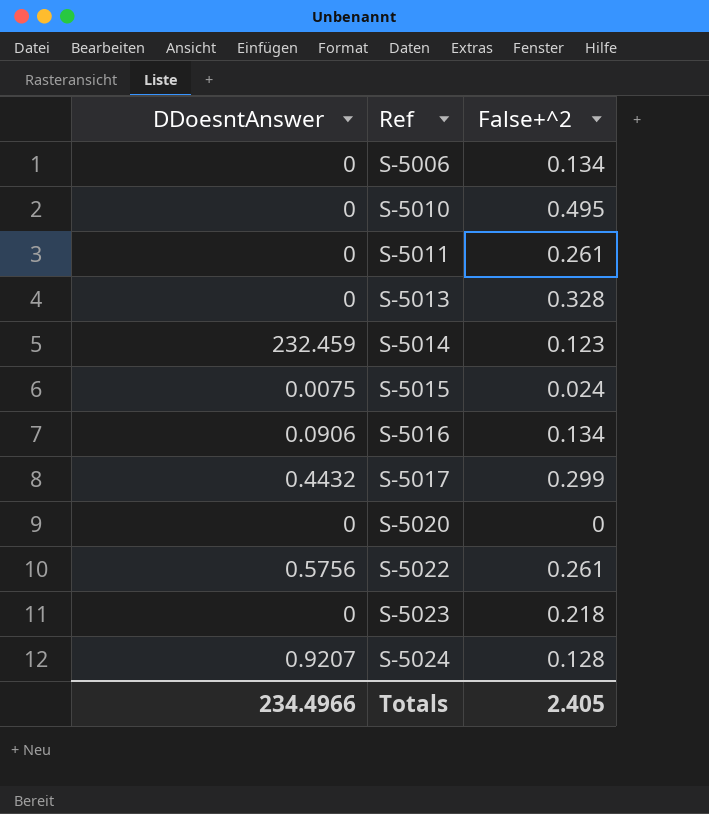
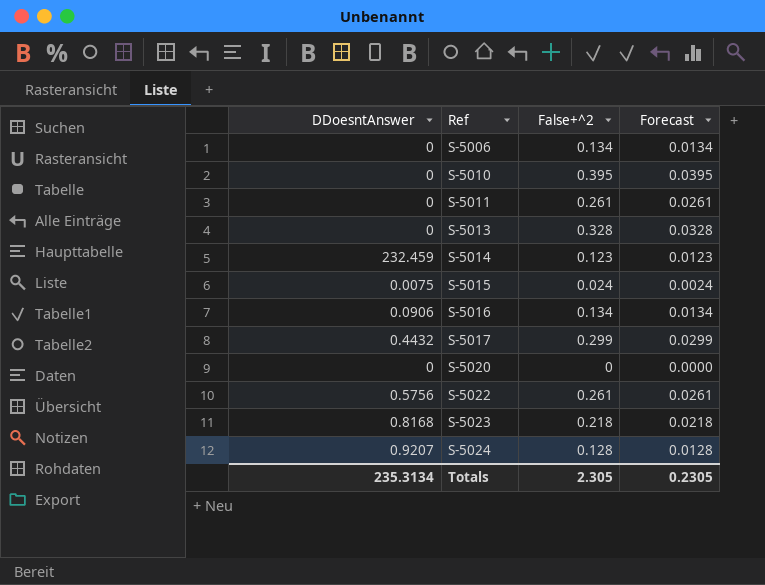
column Forecast | formula: none -> [False+^2] * 0.1
S-5010 | False+^2: 0.495 -> 0.395
S-5023 | DDoesntAnswer: 0 -> 0.8168
Totals | DDoesntAnswer: 234.4966 -> 235.3134
Totals | False+^2: 2.405 -> 2.305

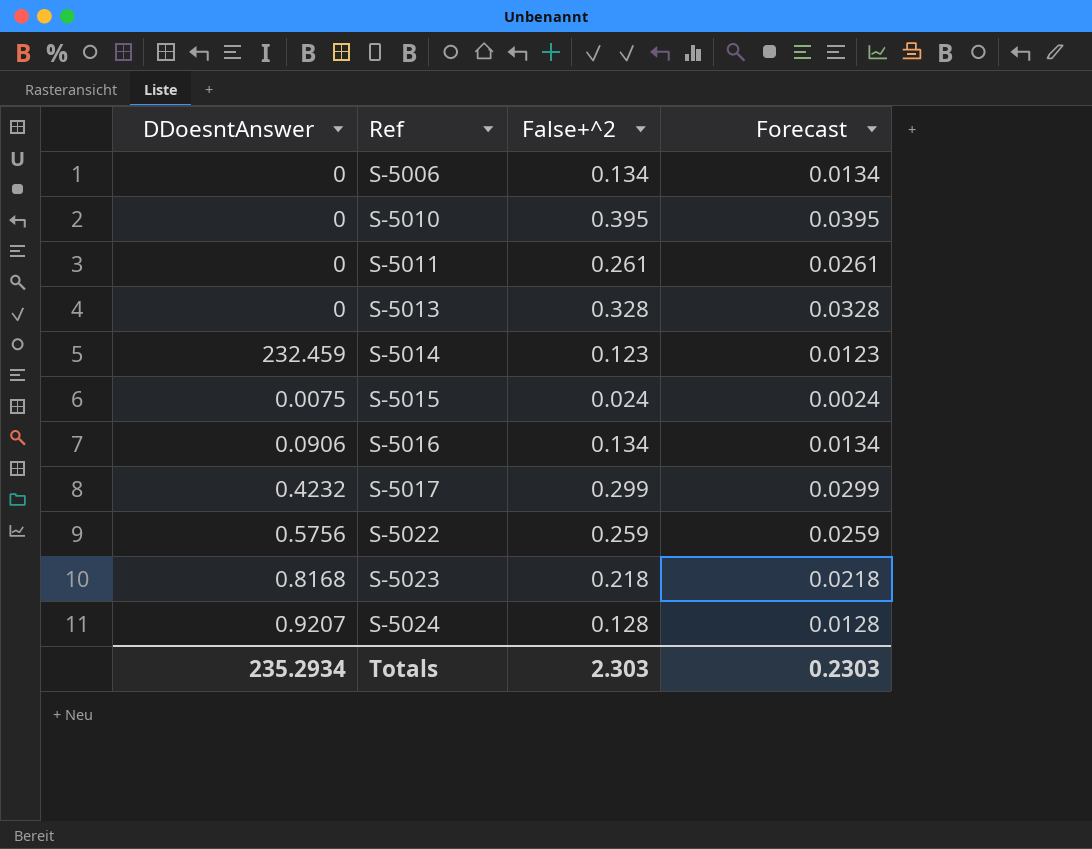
row S-5020: 0 | 0 | 0.0000 -> none
S-5017 | DDoesntAnswer: 0.4432 -> 0.4232
S-5022 | False+^2: 0.261 -> 0.259
S-5022 | Forecast: 0.0261 -> 0.0259
Totals | DDoesntAnswer: 235.3134 -> 235.2934
Totals | False+^2: 2.305 -> 2.303
Totals | Forecast: 0.2305 -> 0.2303

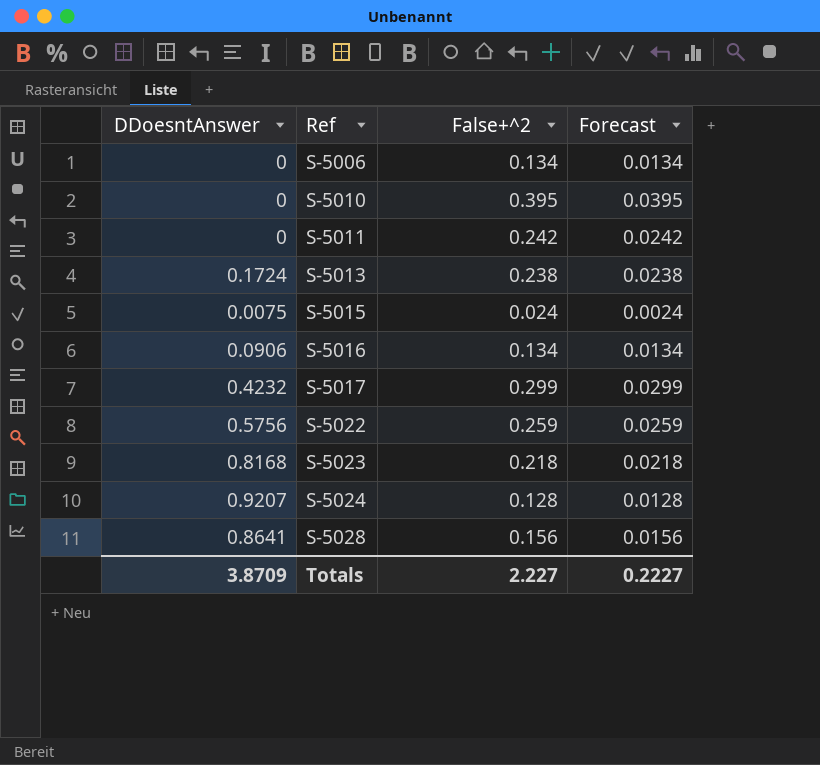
row S-5014: 232.459 | 0.123 | 0.0123 -> none
S-5011 | False+^2: 0.261 -> 0.242
S-5011 | Forecast: 0.0261 -> 0.0242
S-5013 | DDoesntAnswer: 0 -> 0.1724
S-5013 | False+^2: 0.328 -> 0.238
S-5013 | Forecast: 0.0328 -> 0.0238
row S-5028: none -> 0.8641 | 0.156 | 0.0156
Totals | DDoesntAnswer: 235.2934 -> 3.8709
Totals | False+^2: 2.303 -> 2.227
Totals | Forecast: 0.2303 -> 0.2227

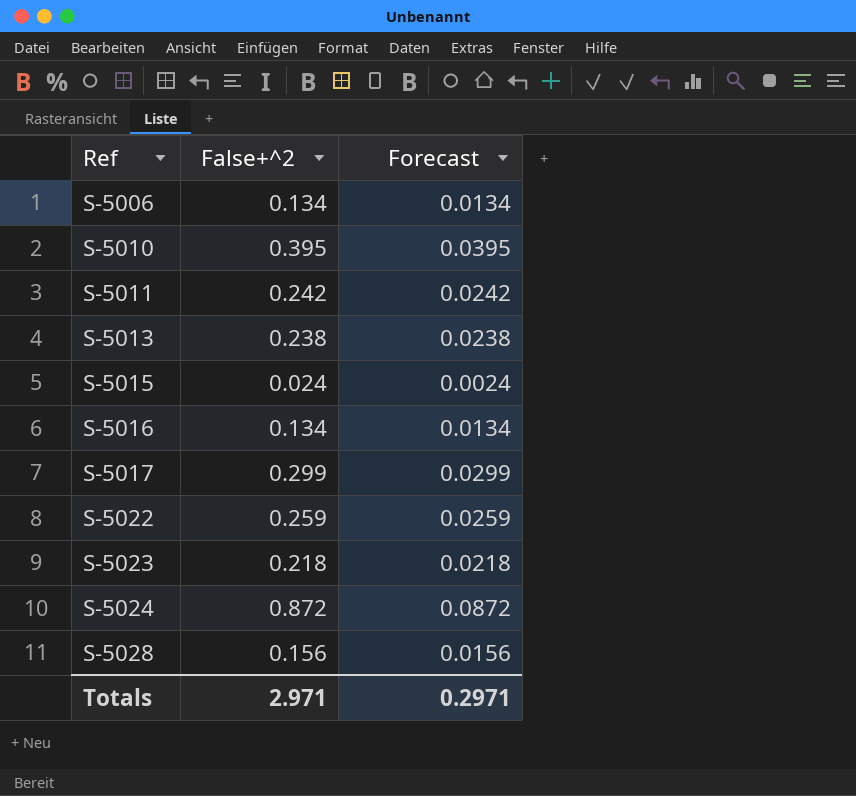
column DDoesntAnswer | position: 1 -> none
S-5024 | False+^2: 0.128 -> 0.872
S-5024 | Forecast: 0.0128 -> 0.0872
Totals | False+^2: 2.227 -> 2.971
Totals | Forecast: 0.2227 -> 0.2971

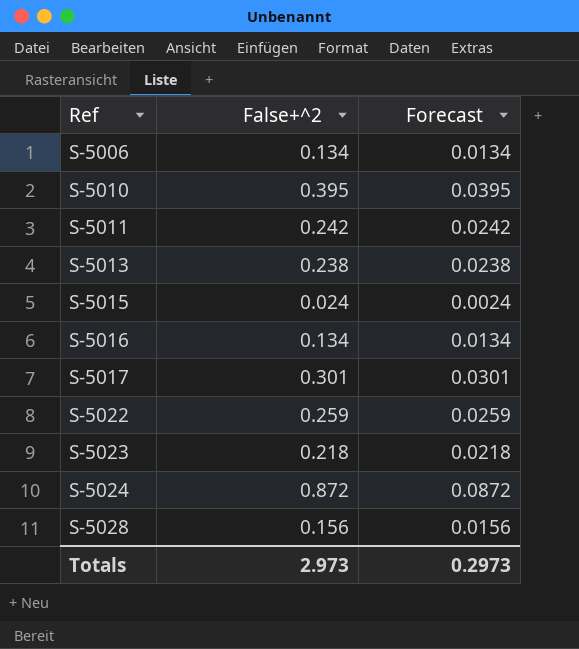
S-5017 | False+^2: 0.299 -> 0.301
S-5017 | Forecast: 0.0299 -> 0.0301
Totals | False+^2: 2.971 -> 2.973
Totals | Forecast: 0.2971 -> 0.2973

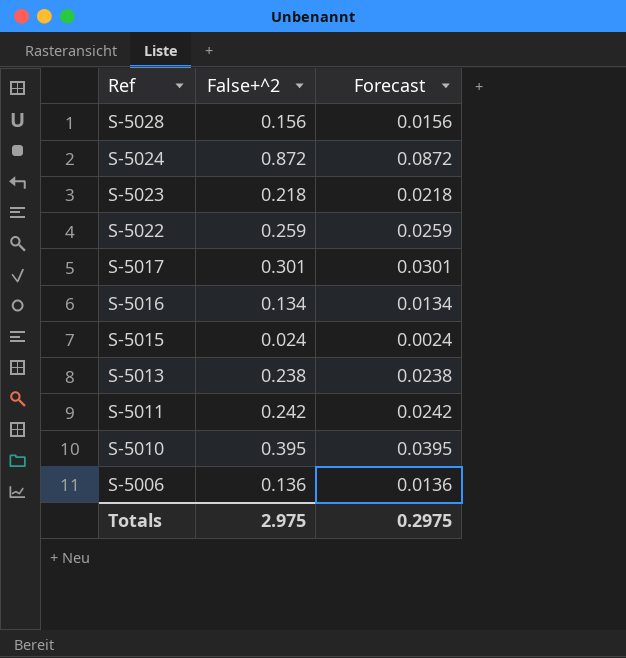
row order: Ref ascending -> Ref descending
S-5006 | False+^2: 0.134 -> 0.136
S-5006 | Forecast: 0.0134 -> 0.0136
Totals | False+^2: 2.973 -> 2.975
Totals | Forecast: 0.2973 -> 0.2975

